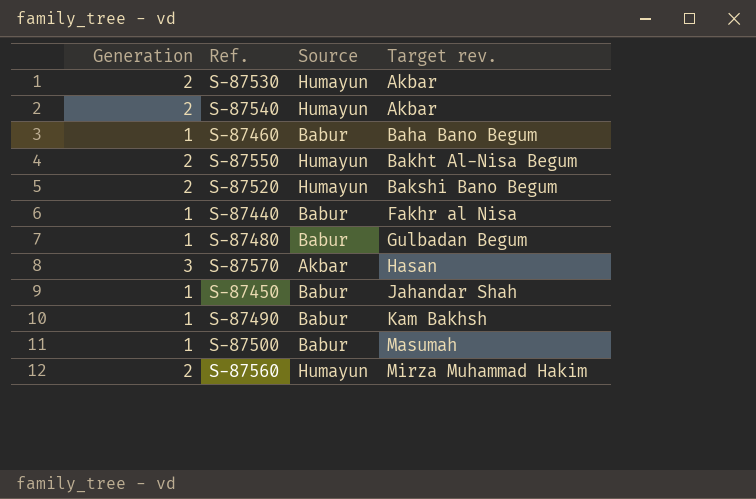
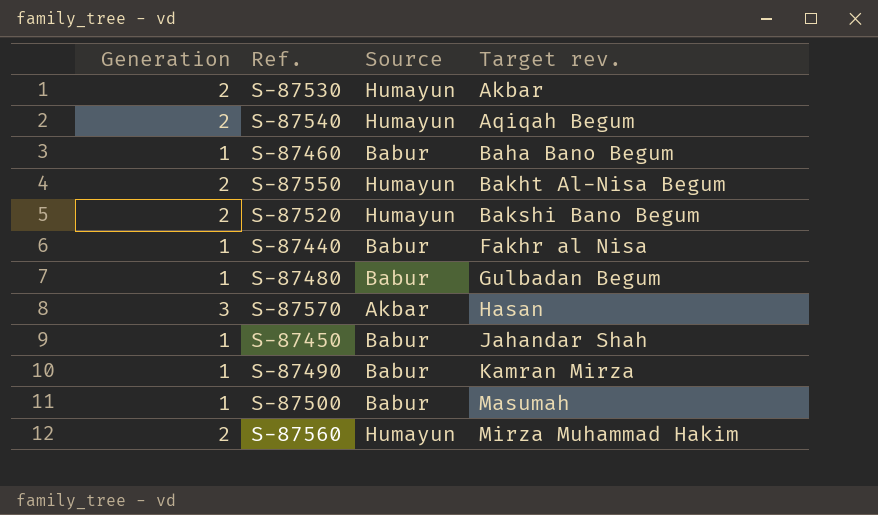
S-87540 | Target rev.: Akbar -> Aqiqah Begum
S-87490 | Target rev.: Kam Bakhsh -> Kamran Mirza

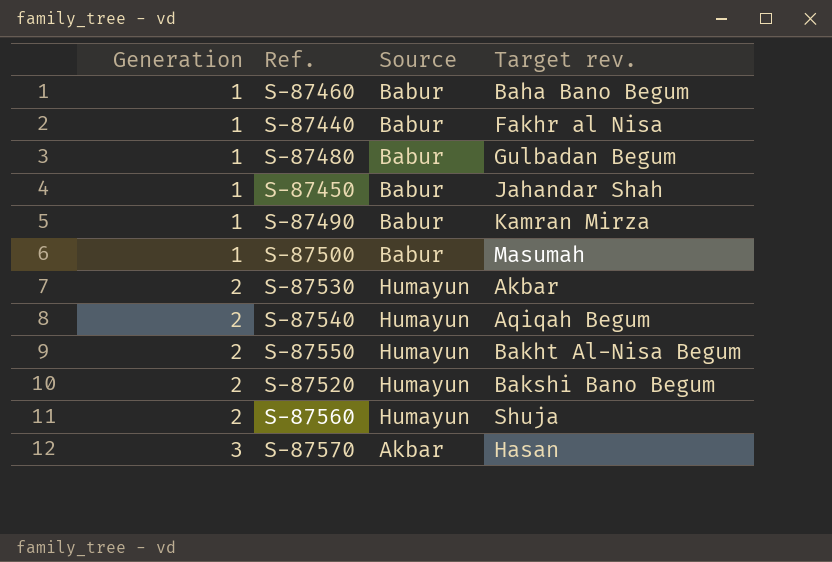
row order: Target rev. ascending -> Generation ascending
S-87560 | Target rev.: Mirza Muhammad Hakim -> Shuja

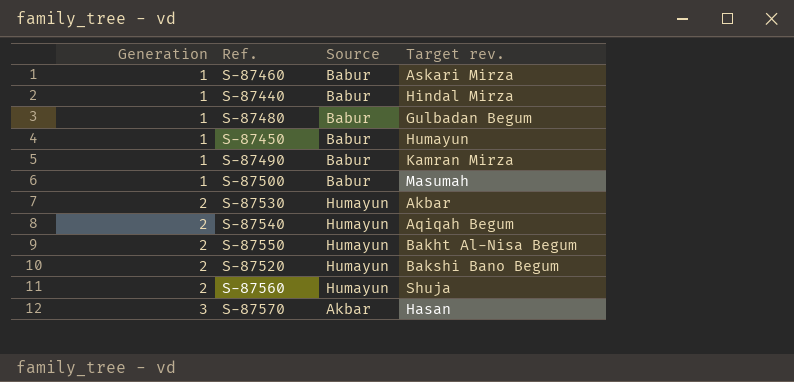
S-87460 | Target rev.: Baha Bano Begum -> Askari Mirza
S-87440 | Target rev.: Fakhr al Nisa -> Hindal Mirza
S-87450 | Target rev.: Jahandar Shah -> Humayun

